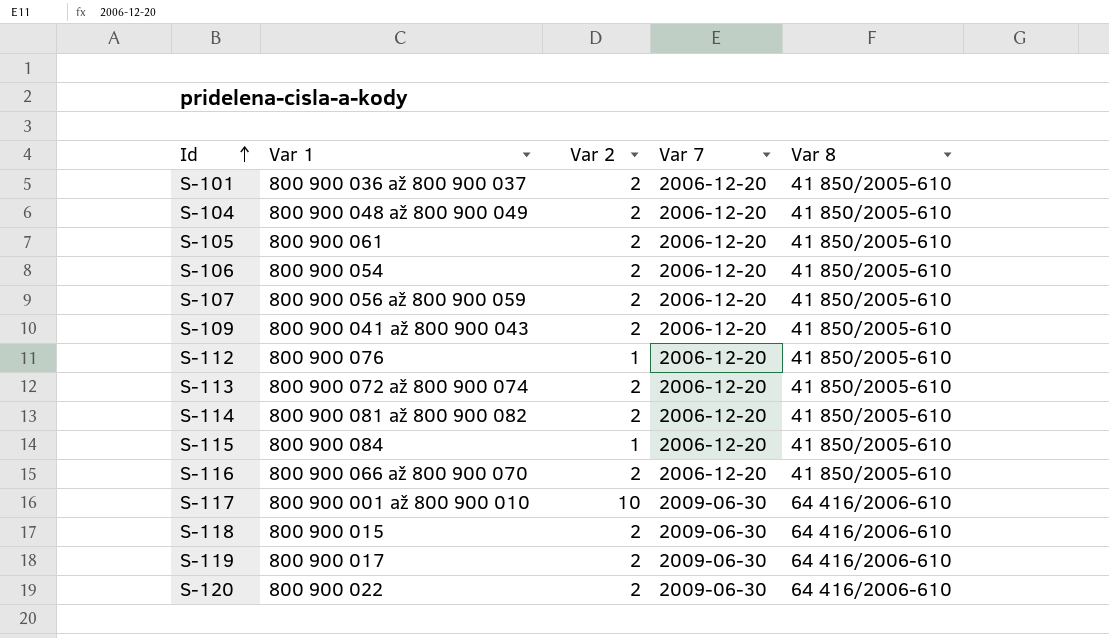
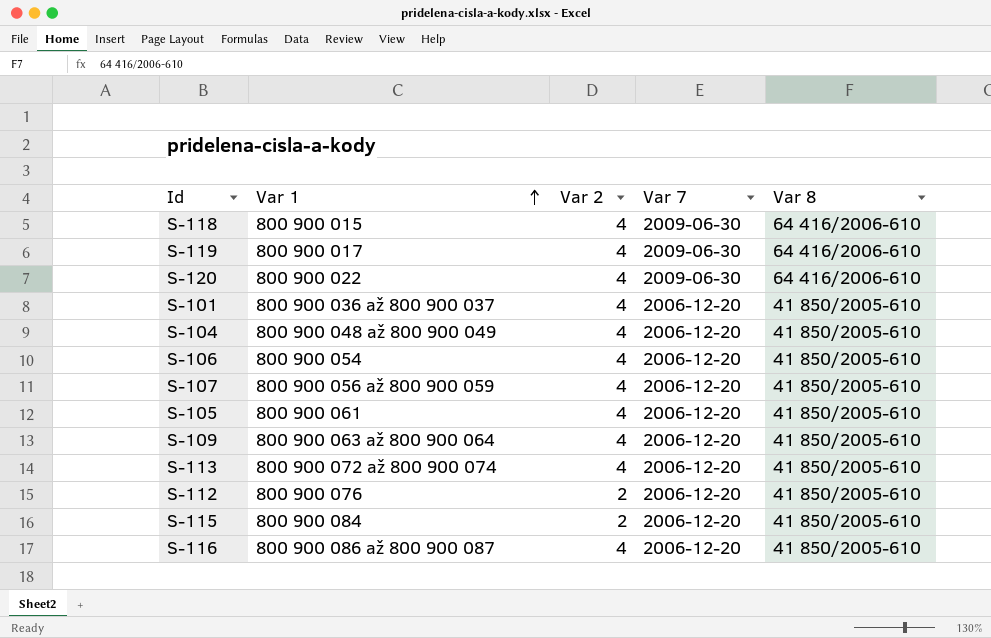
row order: Id ascending -> Var 1 ascending
row S-114: 800 900 081 až 800 900 082 | 2 | 2006-12-20 | 41 850/2005-610 -> none
row S-117: 800 900 001 až 800 900 010 | 10 | 2009-06-30 | 64 416/2006-610 -> none
S-118 | Var 2: 2 -> 4
S-119 | Var 2: 2 -> 4
S-120 | Var 2: 2 -> 4
S-101 | Var 2: 2 -> 4
S-104 | Var 2: 2 -> 4
S-106 | Var 2: 2 -> 4
S-107 | Var 2: 2 -> 4
S-105 | Var 2: 2 -> 4
S-109 | Var 1: 800 900 041 až 800 900 043 -> 800 900 063 až 800 900 064
S-109 | Var 2: 2 -> 4
S-113 | Var 2: 2 -> 4
S-112 | Var 2: 1 -> 2
S-115 | Var 2: 1 -> 2
S-116 | Var 1: 800 900 066 až 800 900 070 -> 800 900 086 až 800 900 087
S-116 | Var 2: 2 -> 4

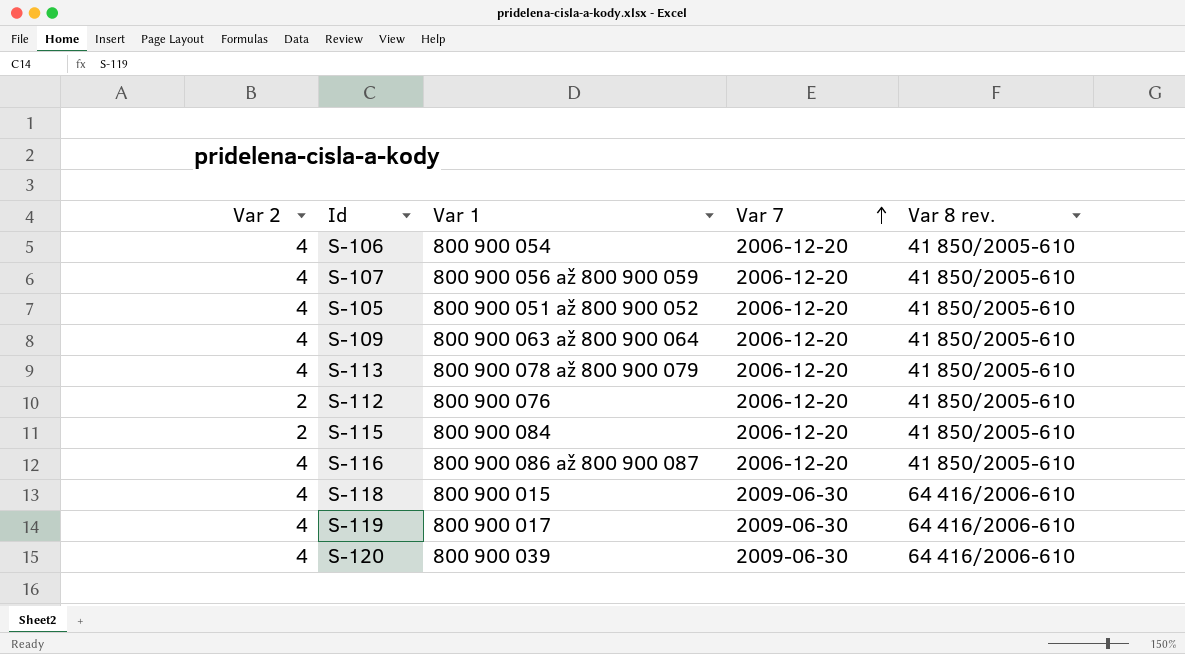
row order: Var 1 ascending -> Var 7 ascending
column Var 2 | position: 3 -> 1
column name: Var 8 -> Var 8 rev.
row S-101: 800 900 036 až 800 900 037 | 4 | 2006-12-20 | 41 850/2005-610 -> none
row S-104: 800 900 048 až 800 900 049 | 4 | 2006-12-20 | 41 850/2005-610 -> none
S-105 | Var 1: 800 900 061 -> 800 900 051 až 800 900 052
S-113 | Var 1: 800 900 072 až 800 900 074 -> 800 900 078 až 800 900 079
S-120 | Var 1: 800 900 022 -> 800 900 039

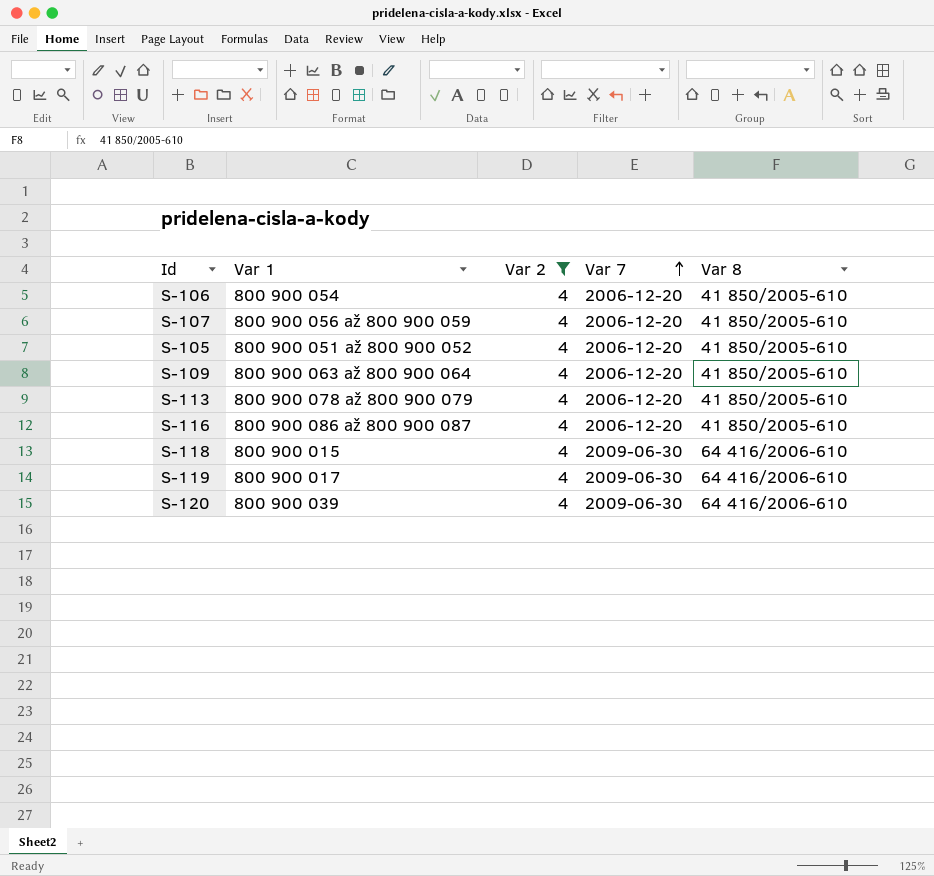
filter: none -> Var 2 = 4
column Var 2 | position: 1 -> 3
column name: Var 8 rev. -> Var 8

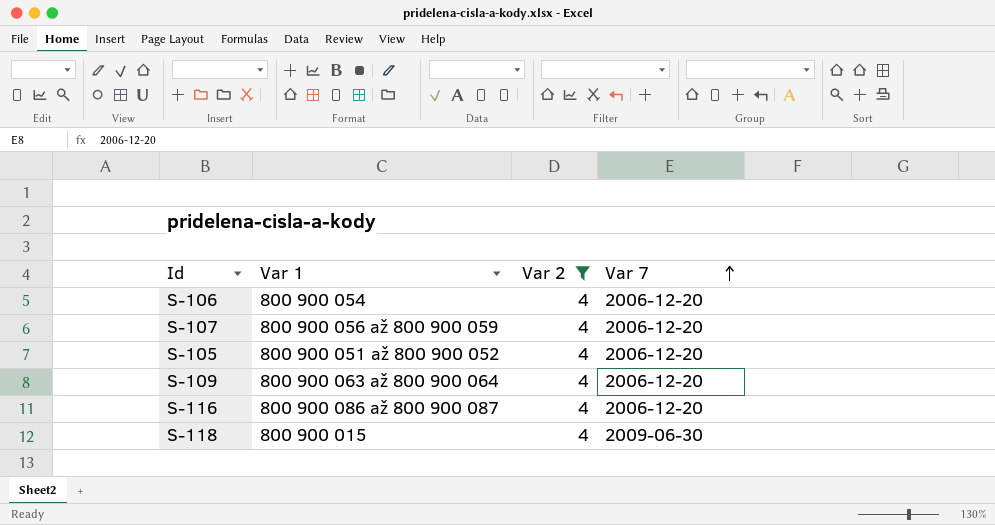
column Var 8 | position: 5 -> none
row S-113: 800 900 078 až 800 900 079 | 4 | 2006-12-20 | 41 850/2005-610 -> none
row S-119: 800 900 017 | 4 | 2009-06-30 | 64 416/2006-610 -> none
row S-120: 800 900 039 | 4 | 2009-06-30 | 64 416/2006-610 -> none

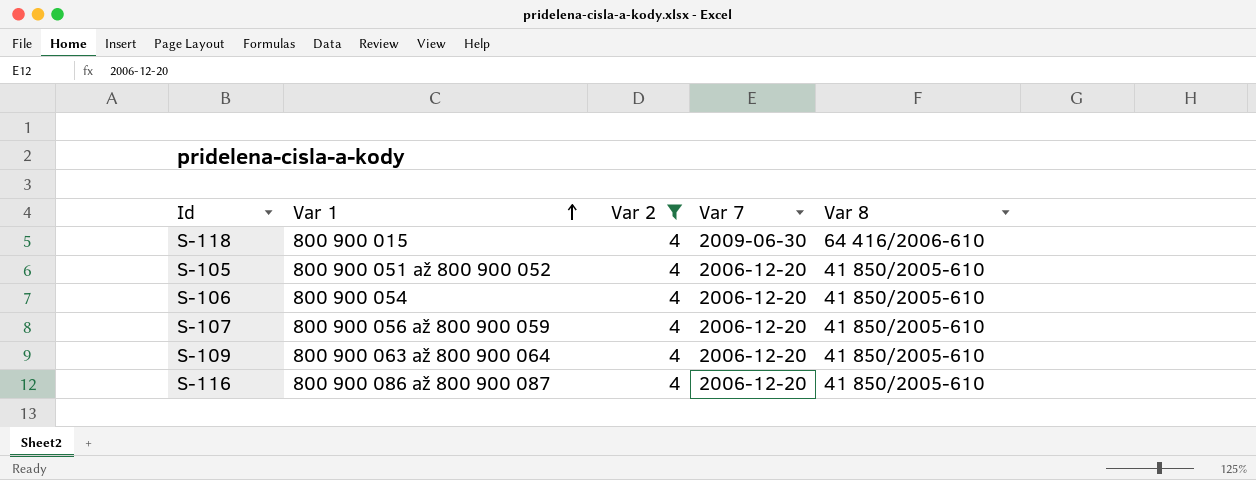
row order: Var 7 ascending -> Var 1 ascending
column Var 8 | position: none -> 5

